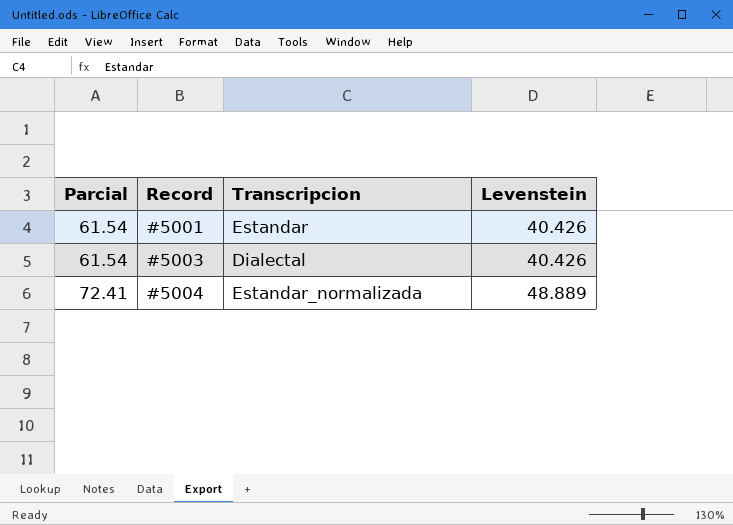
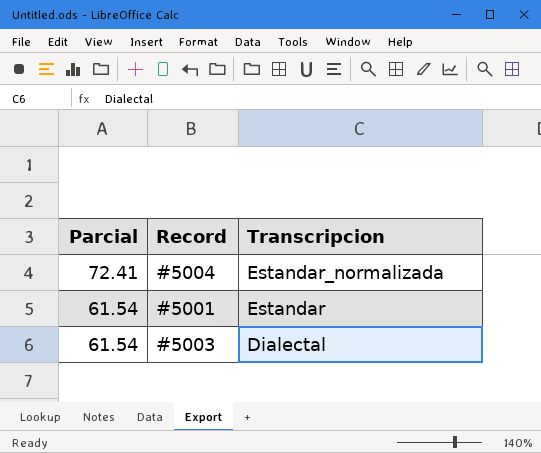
row order: Parcial ascending -> Parcial descending
column Levenstein | position: 4 -> none

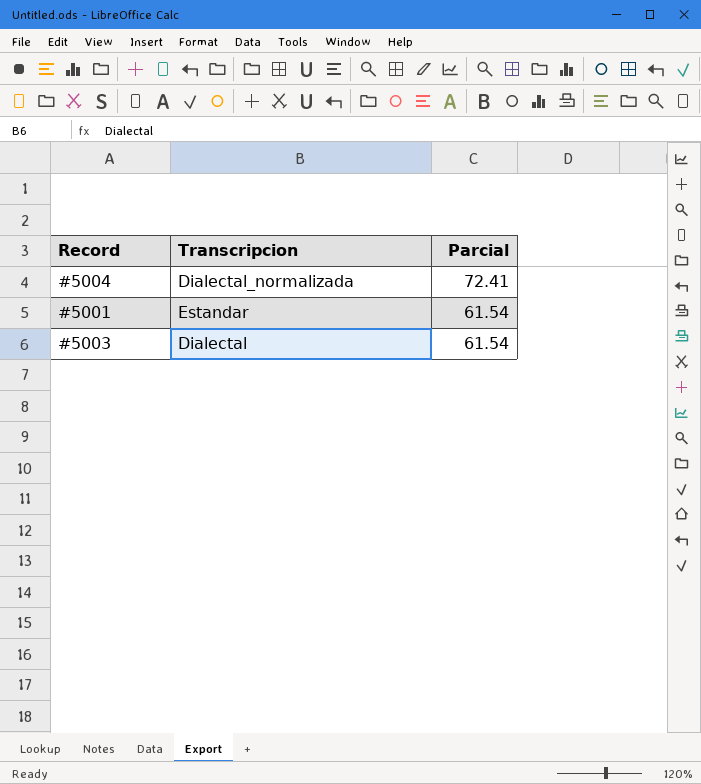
column Parcial | position: 1 -> 3
#5004 | Transcripcion: Estandar_normalizada -> Dialectal_normalizada

